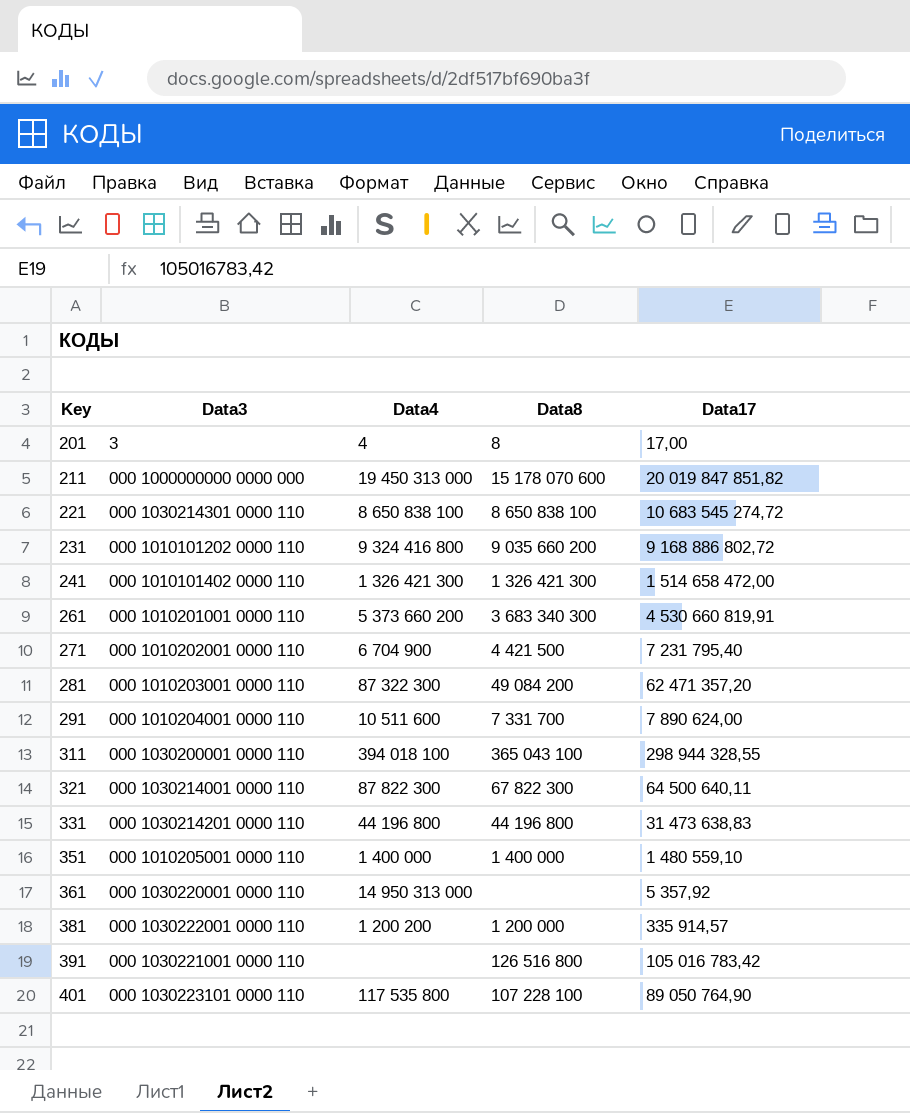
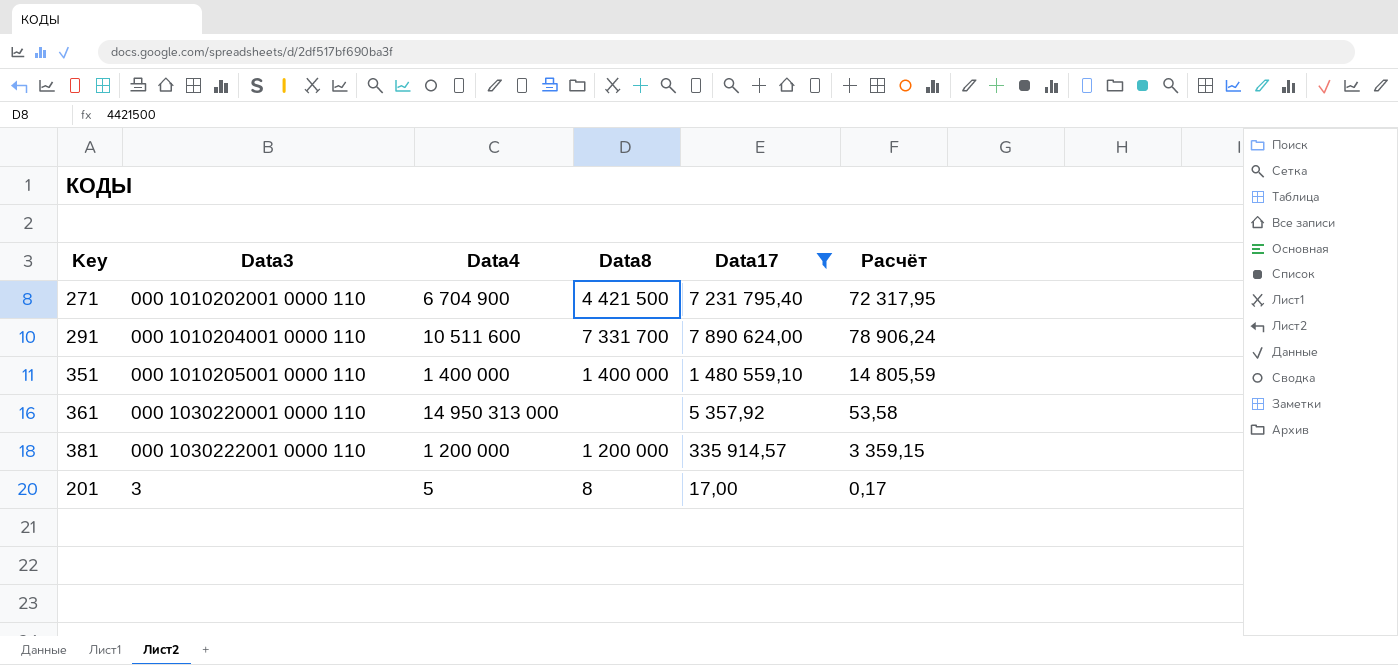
filter: none -> Data17 <= 7 890 624,00
row order: Key ascending -> Data3 ascending
column Расчёт | formula: none -> [Data17] * 0,01
381 | Data4: 1 200 200 -> 1 200 000
201 | Data4: 4 -> 5

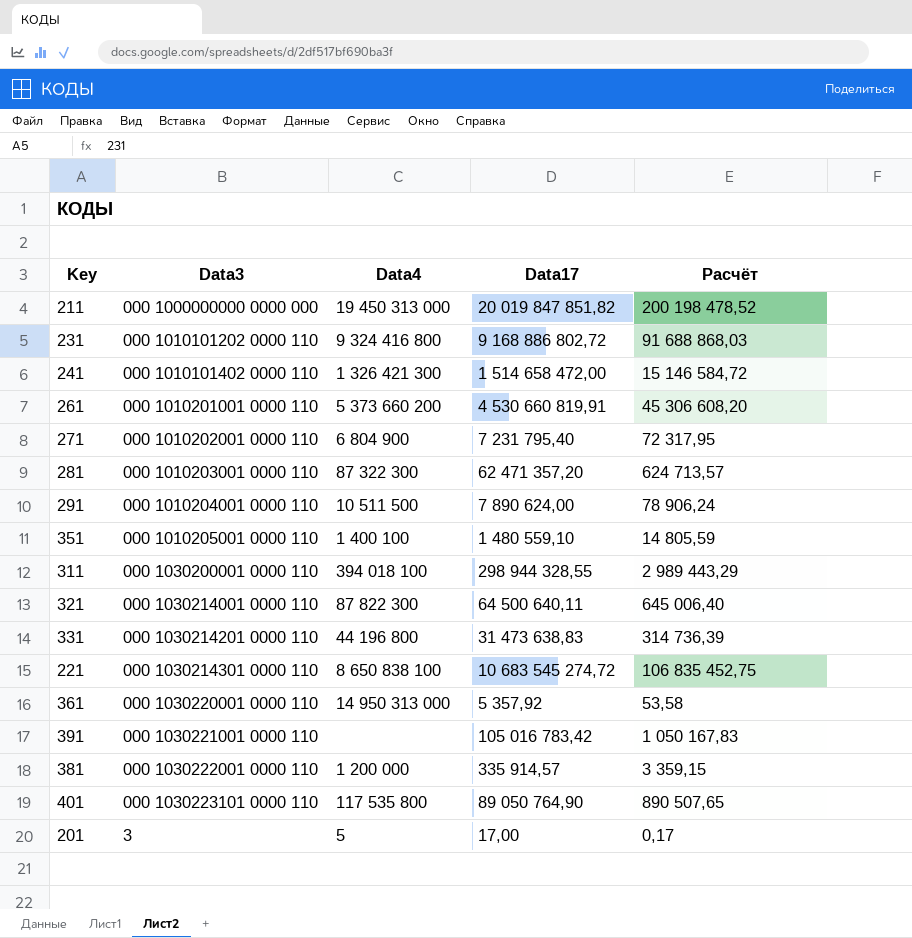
filter: Data17 <= 7 890 624,00 -> none
column Data8 | position: 4 -> none
271 | Data4: 6 704 900 -> 6 804 900
291 | Data4: 10 511 600 -> 10 511 500
351 | Data4: 1 400 000 -> 1 400 100

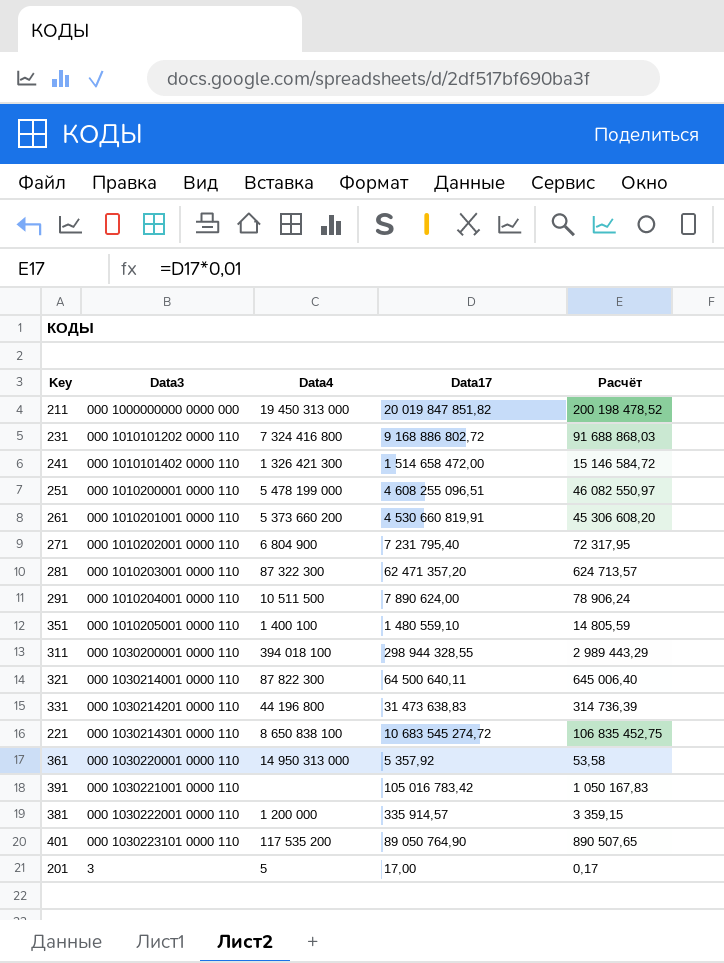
231 | Data4: 9 324 416 800 -> 7 324 416 800
row 251: none -> 000 1010200001 0000 110 | 5 478 199 000 | 4 608 255 096,51 | 46 082 550,97
401 | Data4: 117 535 800 -> 117 535 200

